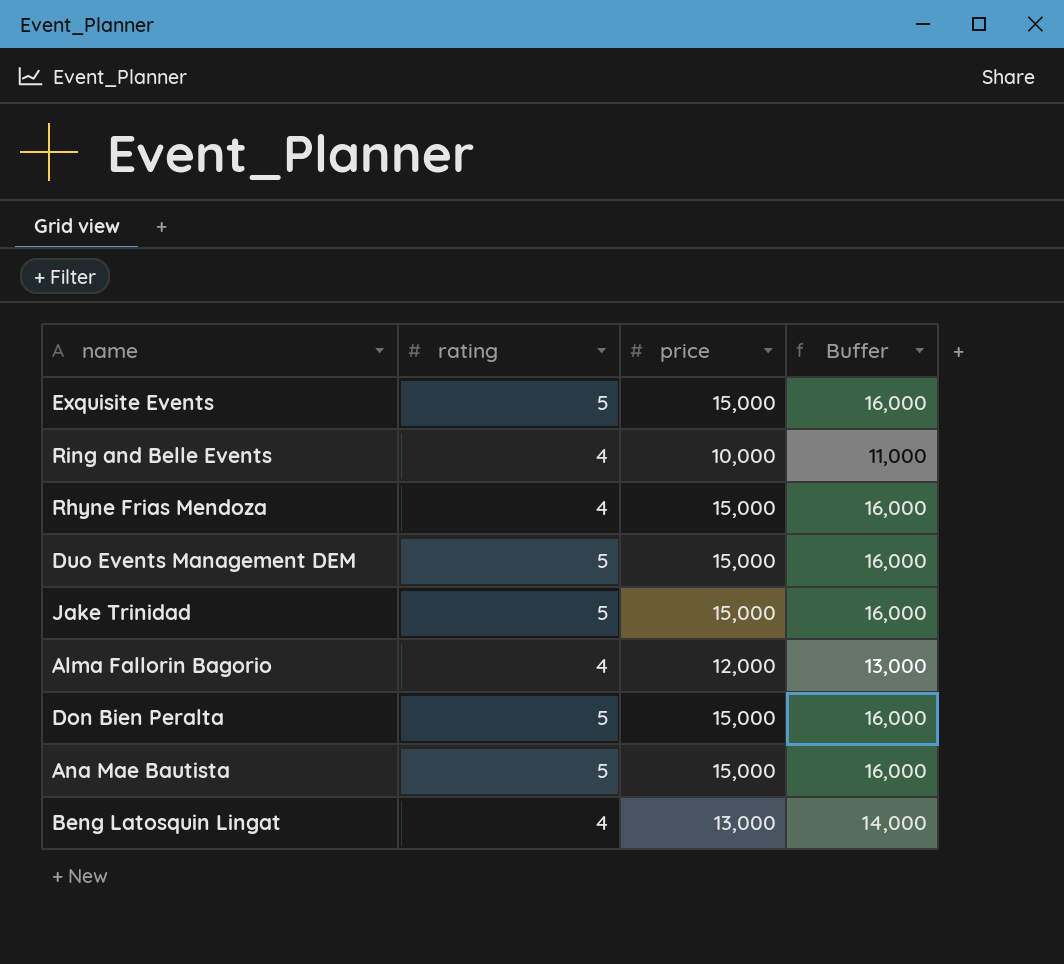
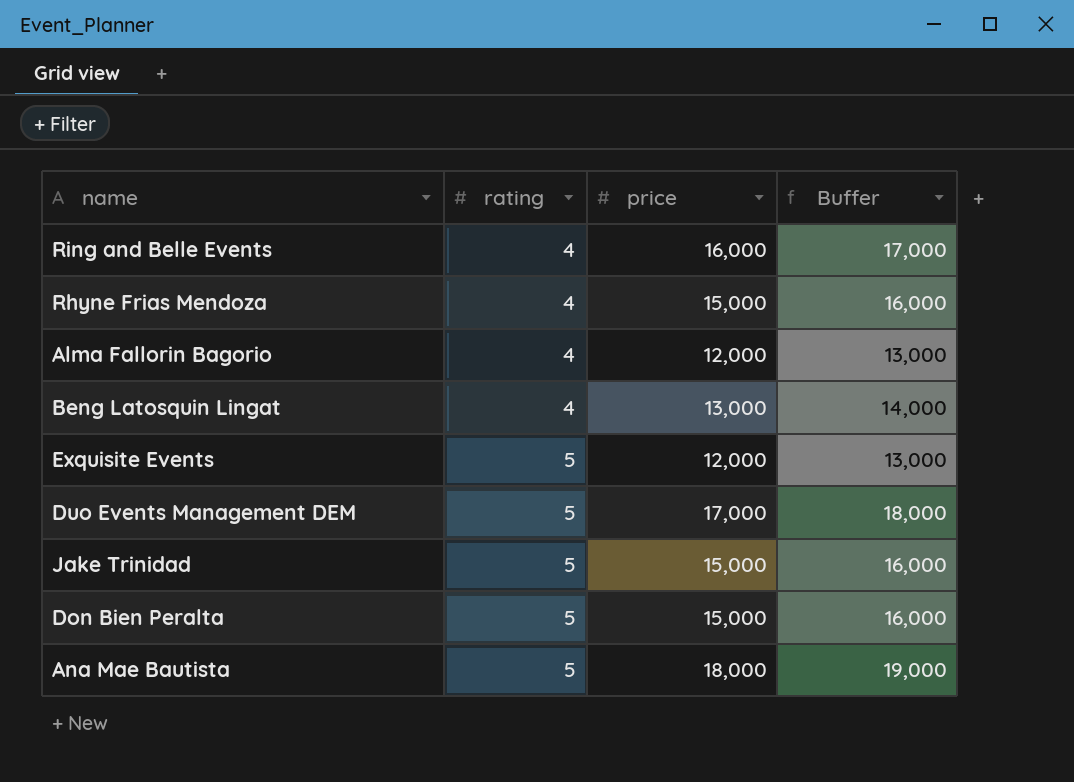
row order: none -> rating ascending
Ring and Belle Events | price: 10,000 -> 16,000
Ring and Belle Events | Buffer: 11,000 -> 17,000
Exquisite Events | price: 15,000 -> 12,000
Exquisite Events | Buffer: 16,000 -> 13,000
Duo Events Management DEM | price: 15,000 -> 17,000
Duo Events Management DEM | Buffer: 16,000 -> 18,000
Ana Mae Bautista | price: 15,000 -> 18,000
Ana Mae Bautista | Buffer: 16,000 -> 19,000

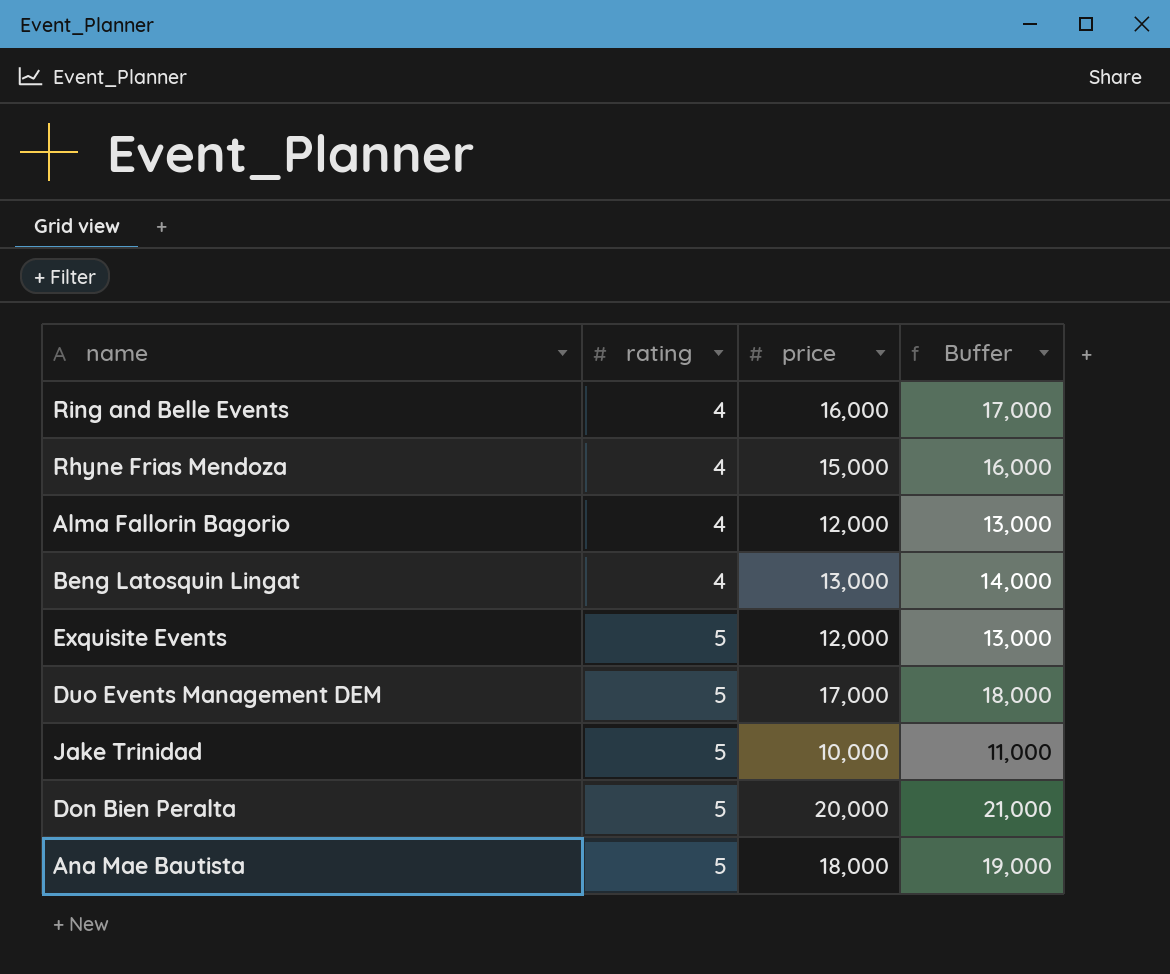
Jake Trinidad | price: 15,000 -> 10,000
Jake Trinidad | Buffer: 16,000 -> 11,000
Don Bien Peralta | price: 15,000 -> 20,000
Don Bien Peralta | Buffer: 16,000 -> 21,000

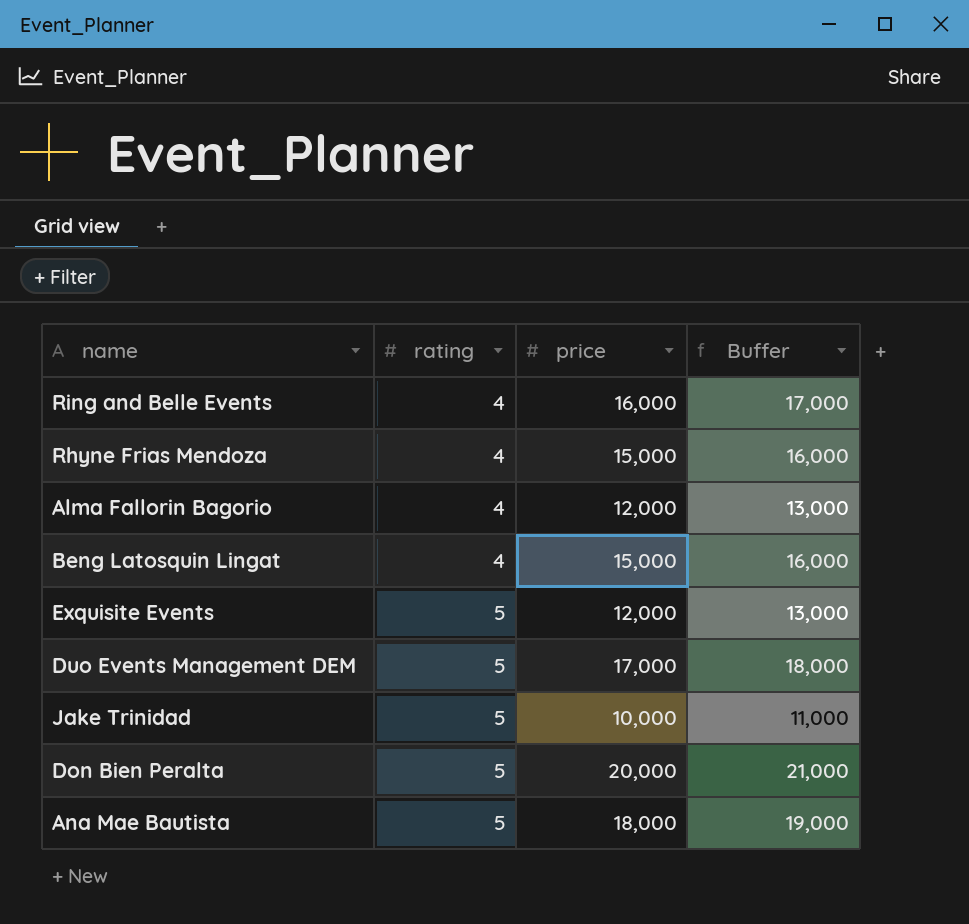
Beng Latosquin Lingat | price: 13,000 -> 15,000
Beng Latosquin Lingat | Buffer: 14,000 -> 16,000

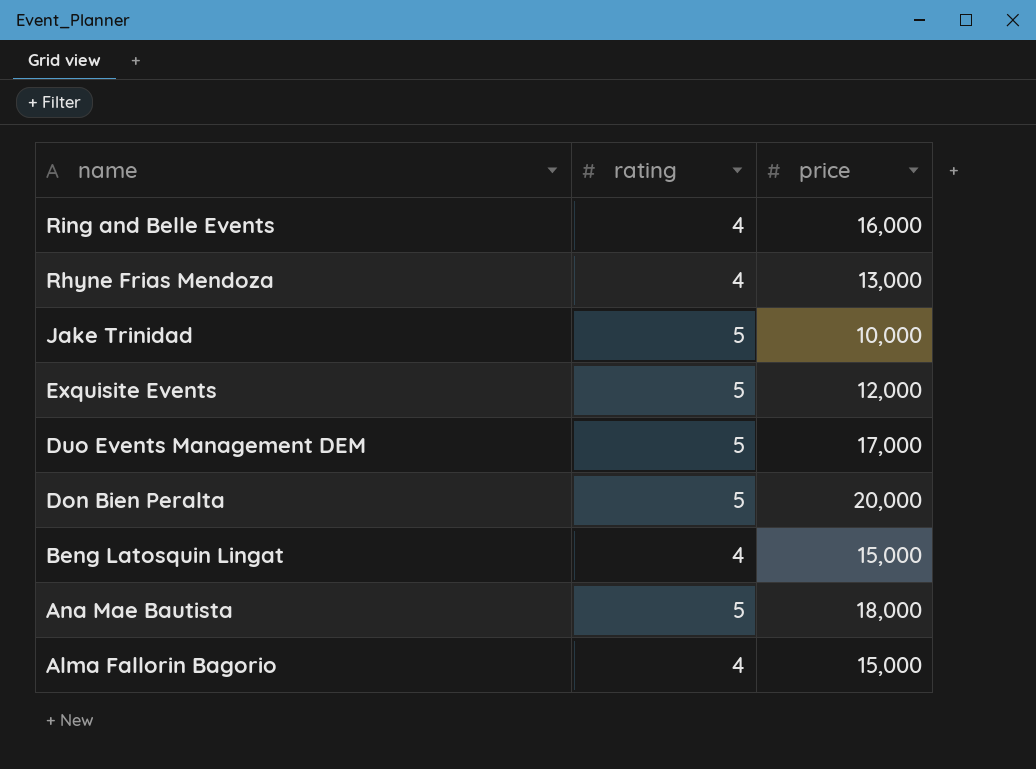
row order: rating ascending -> name descending
column Buffer | formula: [price] + 1000 -> none
Rhyne Frias Mendoza | price: 15,000 -> 13,000
Alma Fallorin Bagorio | price: 12,000 -> 15,000

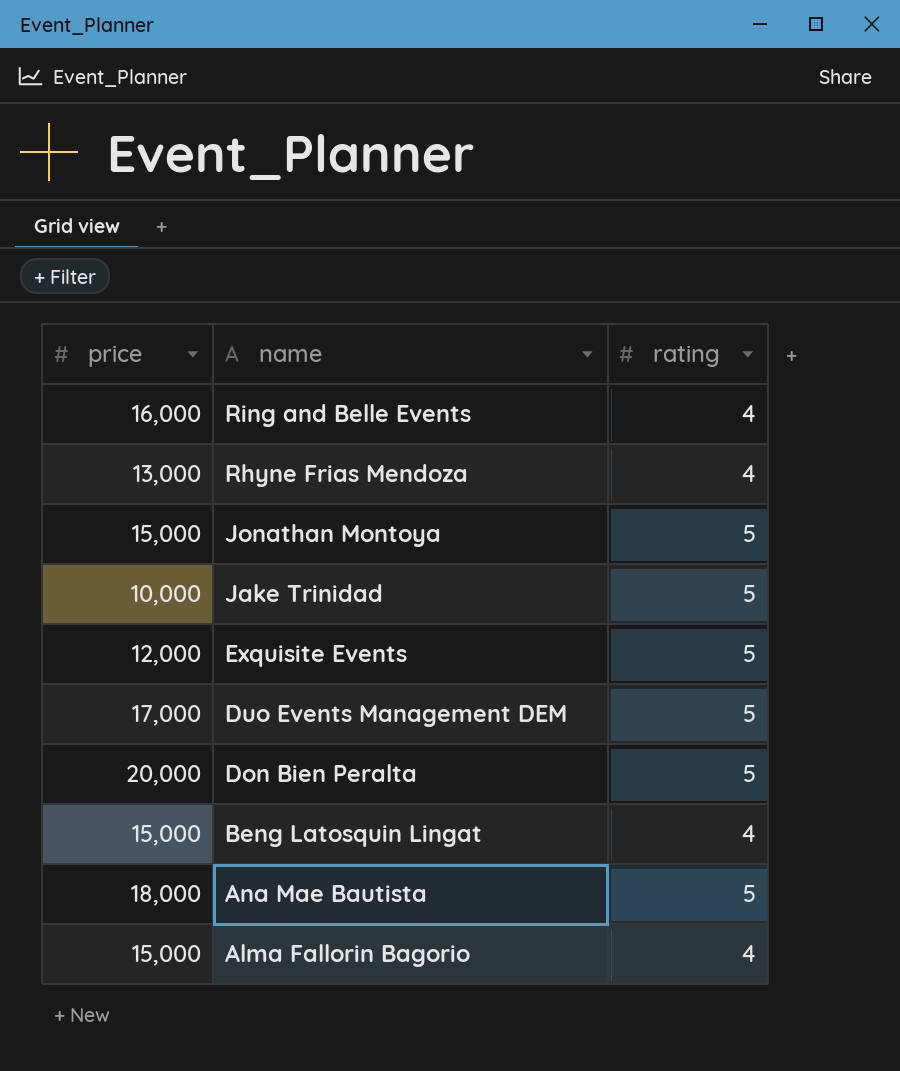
column price | position: 3 -> 1
row Jonathan Montoya: none -> 15,000 | 5

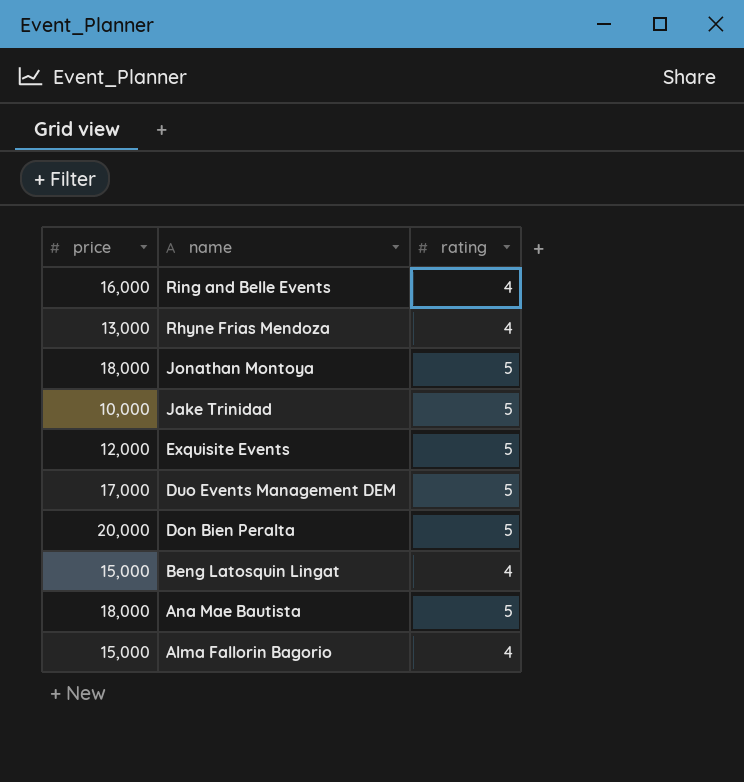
Jonathan Montoya | price: 15,000 -> 18,000

